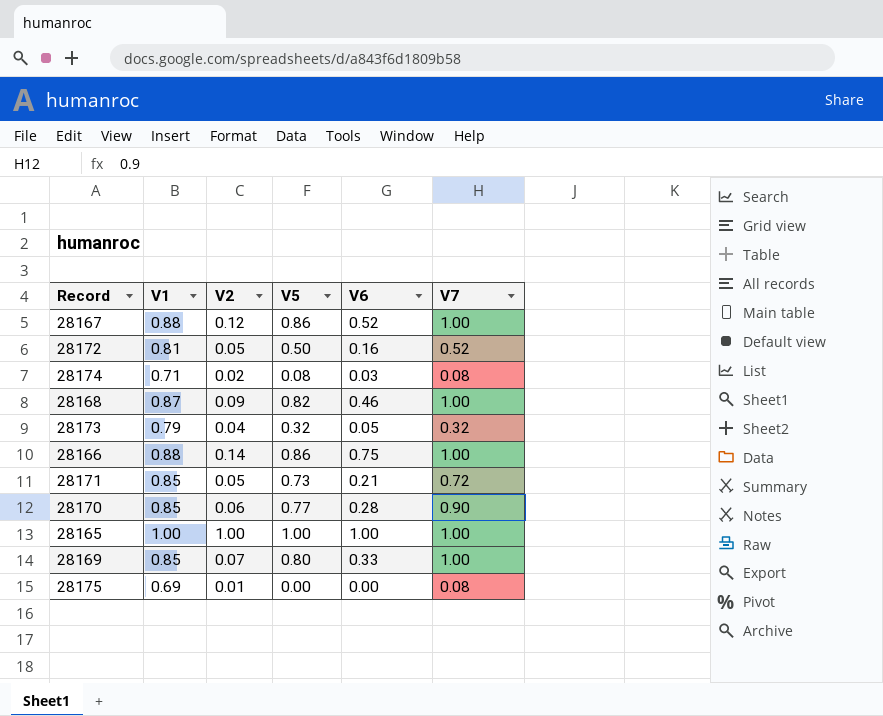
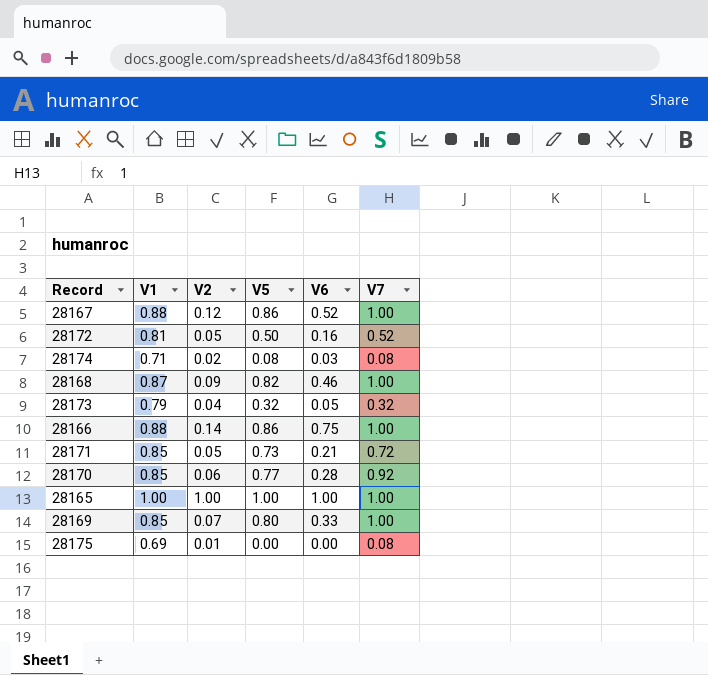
28170 | V7: 0.90 -> 0.92

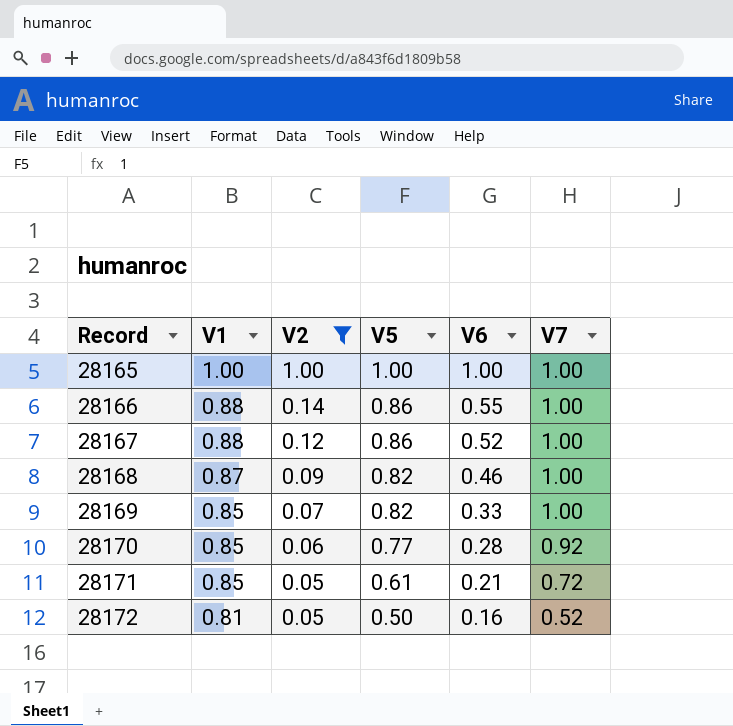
filter: none -> V2 >= 0.05
row order: none -> Record ascending
28166 | V6: 0.75 -> 0.55
28169 | V5: 0.80 -> 0.82
28171 | V5: 0.73 -> 0.61

